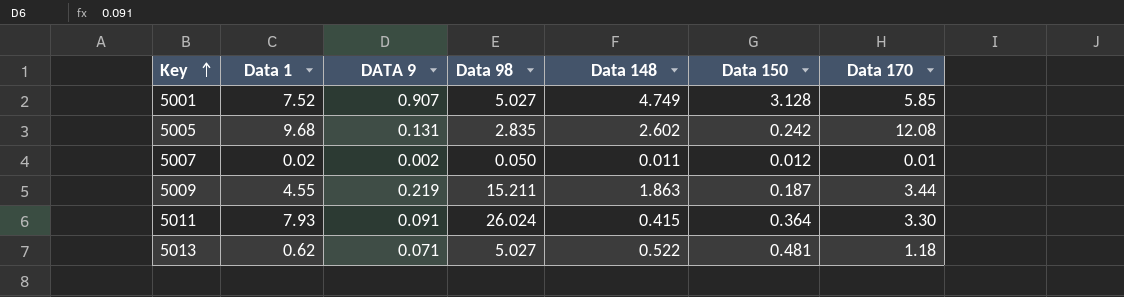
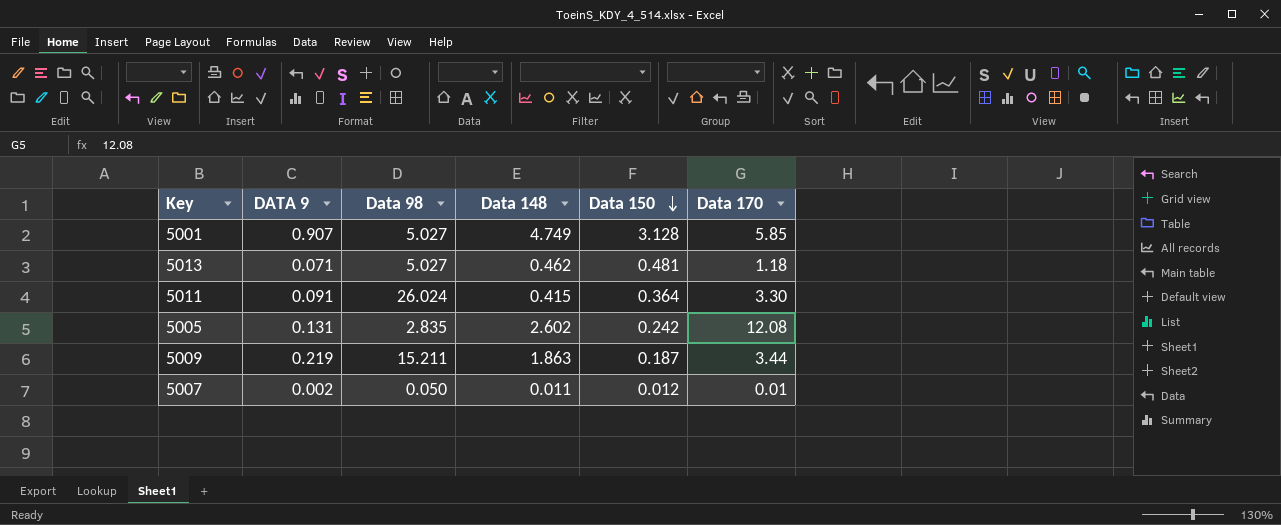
row order: Key ascending -> Data 150 descending
column Data 1 | position: 2 -> none
5013 | Data 148: 0.522 -> 0.462

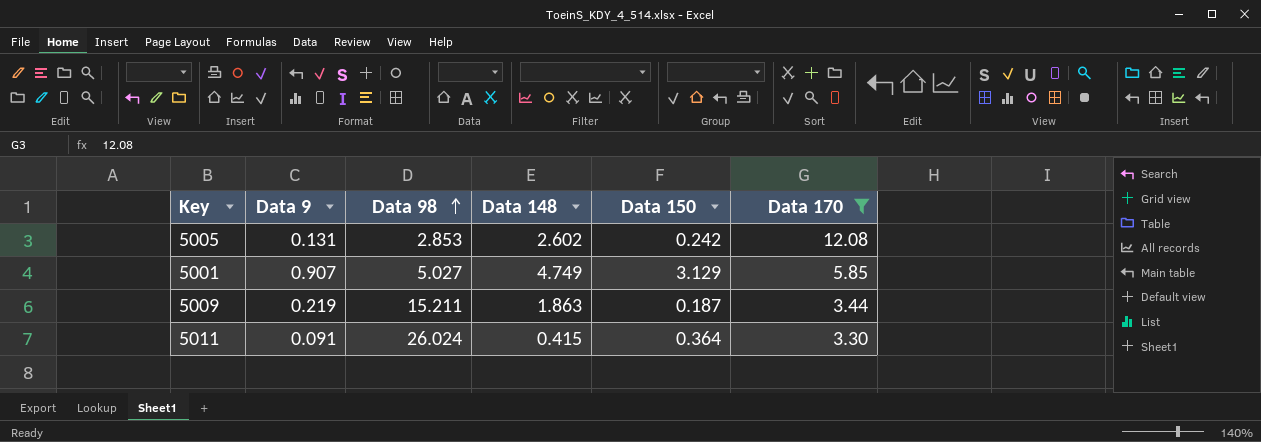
filter: none -> Data 170 >= 3.30
row order: Data 150 descending -> Data 98 ascending
column name: DATA 9 -> Data 9
5005 | Data 98: 2.835 -> 2.853
5001 | Data 150: 3.128 -> 3.129

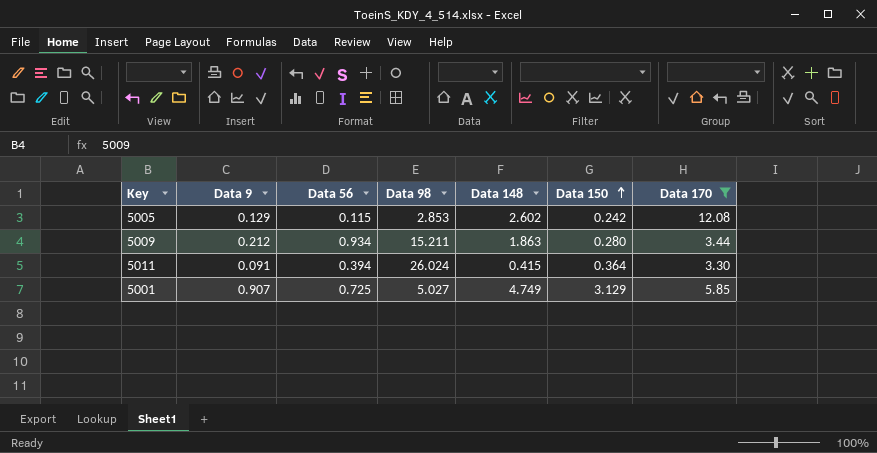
row order: Data 98 ascending -> Data 150 ascending
column Data 56 | position: none -> 3
5005 | Data 9: 0.131 -> 0.129
5009 | Data 9: 0.219 -> 0.212
5009 | Data 150: 0.187 -> 0.280

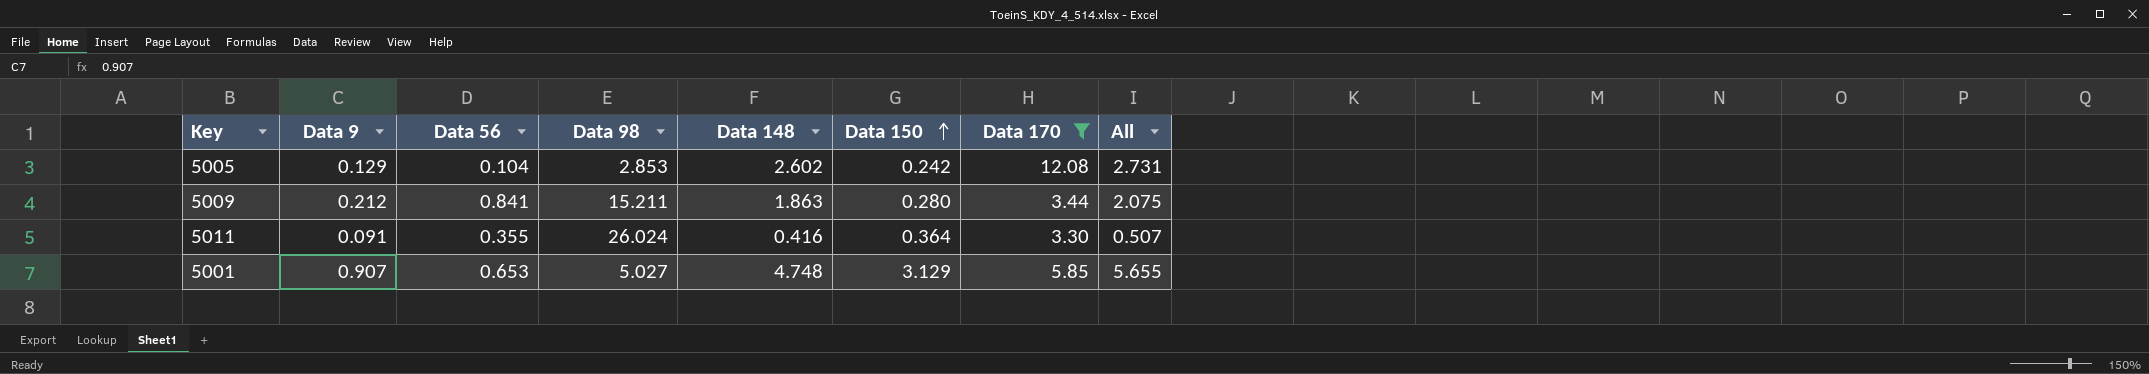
column All | formula: none -> [Data 9] + [Data 148]
5005 | Data 56: 0.115 -> 0.104
5009 | Data 56: 0.934 -> 0.841
5011 | Data 56: 0.394 -> 0.355
5011 | Data 148: 0.415 -> 0.416
5001 | Data 56: 0.725 -> 0.653
5001 | Data 148: 4.749 -> 4.748

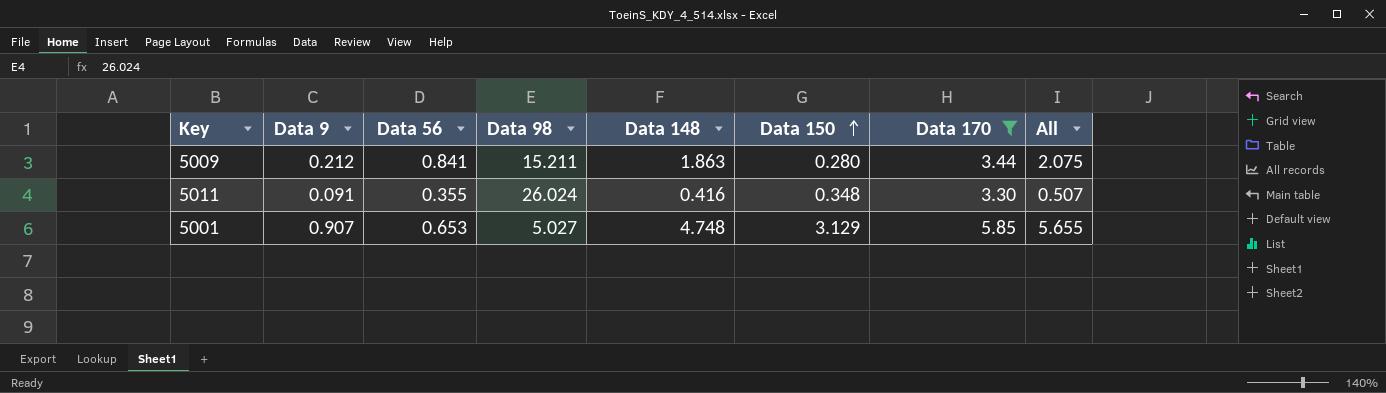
row 5005: 0.129 | 0.104 | 2.853 | 2.602 | 0.242 | 12.08 | 2.731 -> none
5011 | Data 150: 0.364 -> 0.348

